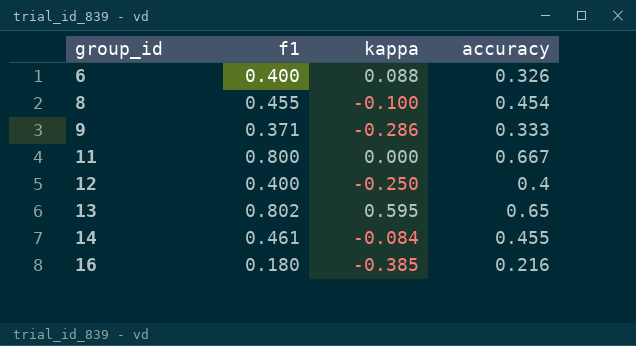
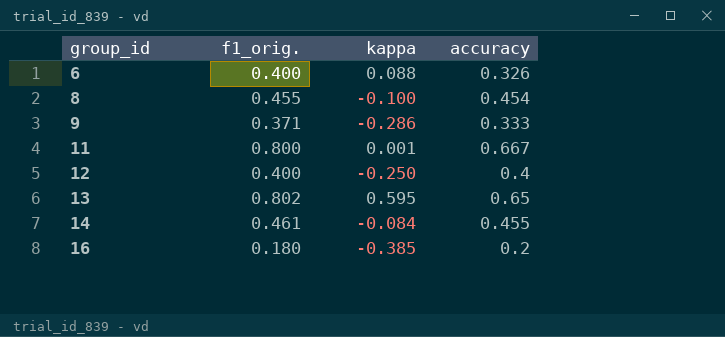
column name: f1 -> f1_orig.
11 | kappa: 0.000 -> 0.001
16 | accuracy: 0.216 -> 0.2

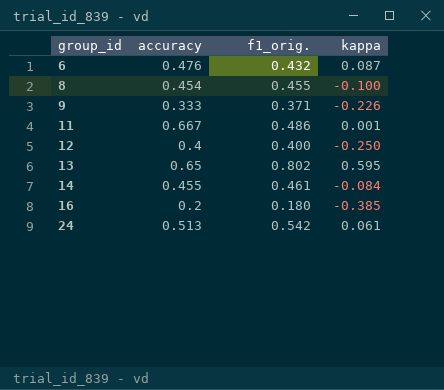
column accuracy | position: 4 -> 2
6 | accuracy: 0.326 -> 0.476
6 | f1_orig.: 0.400 -> 0.432
6 | kappa: 0.088 -> 0.087
9 | kappa: -0.286 -> -0.226
11 | f1_orig.: 0.800 -> 0.486
row 24: none -> 0.513 | 0.542 | 0.061

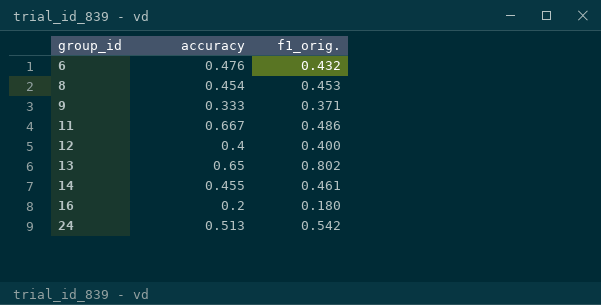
column kappa | position: 4 -> none
8 | f1_orig.: 0.455 -> 0.453

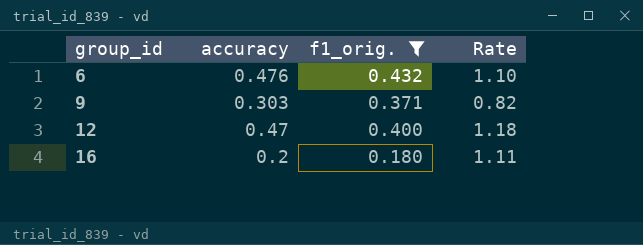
filter: none -> f1_orig. <= 0.432
column Rate | formula: none -> [accuracy] / [f1_orig.]
9 | accuracy: 0.333 -> 0.303
12 | accuracy: 0.4 -> 0.47

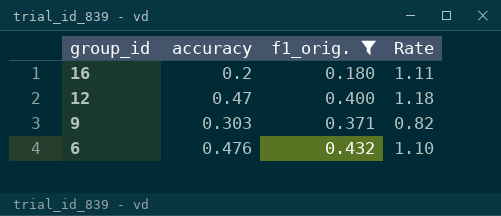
row order: group_id ascending -> group_id descending

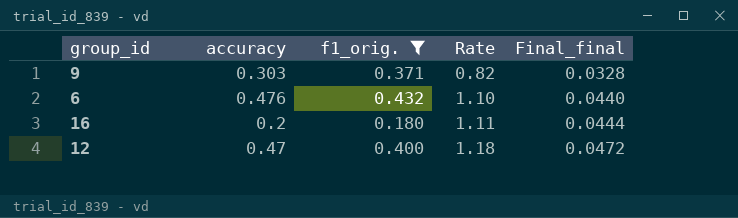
row order: group_id descending -> Rate ascending
column Final_final | formula: none -> [Rate] * 0.04

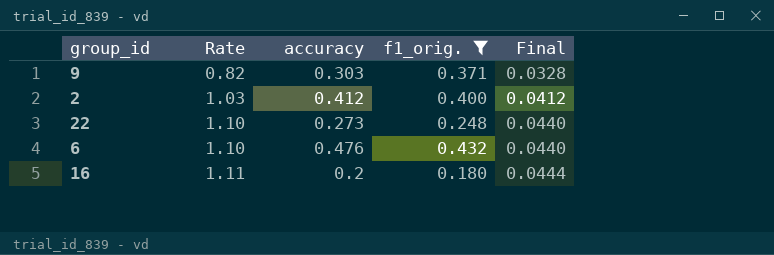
column Rate | position: 4 -> 2
column name: Final_final -> Final
row 12: 0.47 | 0.400 | 1.18 | 0.0472 -> none
row 2: none -> 1.03 | 0.412 | 0.400 | 0.0412
row 22: none -> 1.10 | 0.273 | 0.248 | 0.0440

